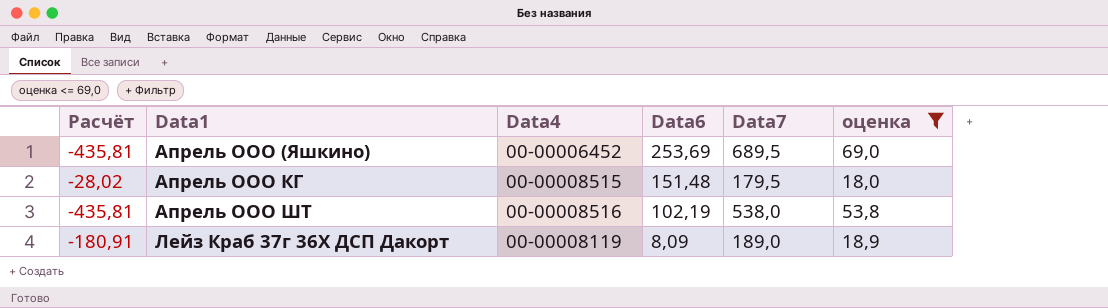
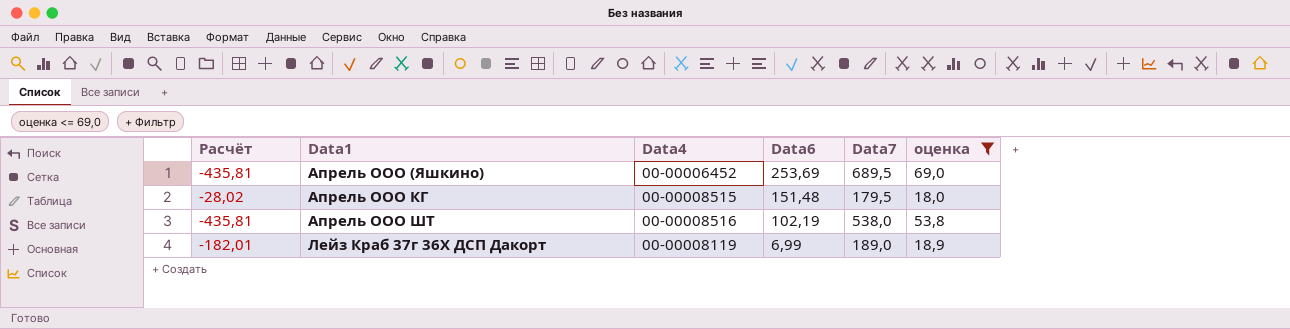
Лейз Краб 37г 36Х ДСП Дакорт | Расчёт: -180,91 -> -182,01
Лейз Краб 37г 36Х ДСП Дакорт | Data6: 8,09 -> 6,99

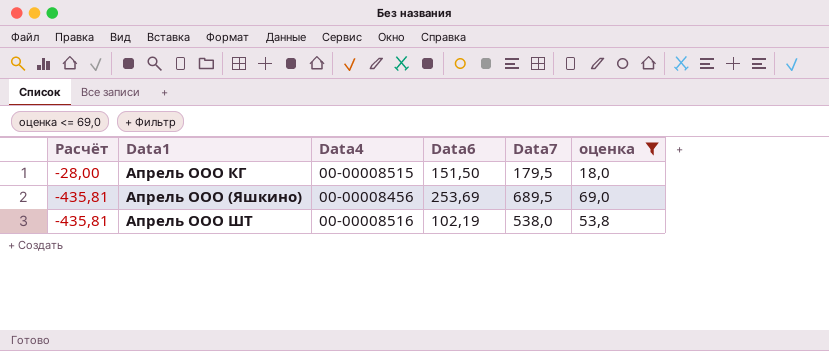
row order: Data1 ascending -> Расчёт descending
row Лейз Краб 37г 36Х ДСП Дакорт: -182,01 | 00-00008119 | 6,99 | 189,0 | 18,9 -> none
Апрель ООО КГ | Расчёт: -28,02 -> -28,00
Апрель ООО КГ | Data6: 151,48 -> 151,50
Апрель ООО (Яшкино) | Data4: 00-00006452 -> 00-00008456

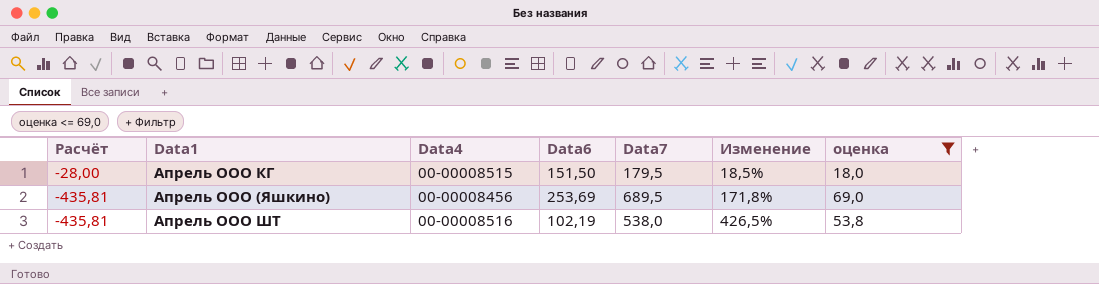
column Изменение | formula: none -> ([Data7] - [Data6]) / [Data6]

